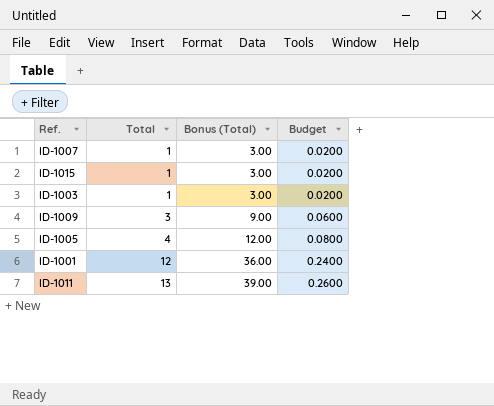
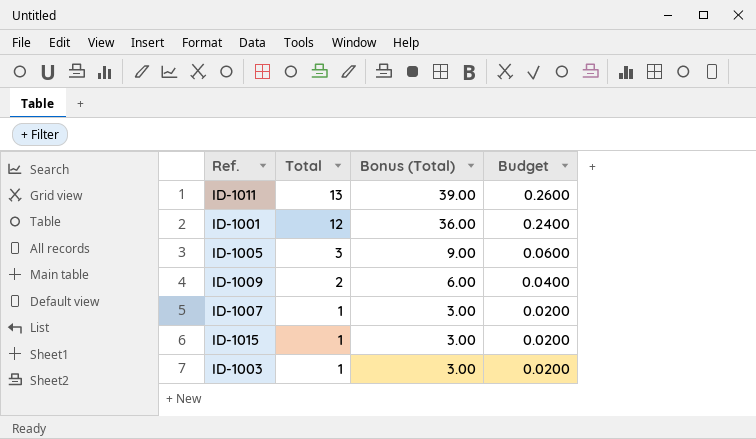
row order: Total ascending -> Total descending
ID-1005 | Total: 4 -> 3
ID-1005 | Bonus (Total): 12.00 -> 9.00
ID-1005 | Budget: 0.0800 -> 0.0600
ID-1009 | Total: 3 -> 2
ID-1009 | Bonus (Total): 9.00 -> 6.00
ID-1009 | Budget: 0.0600 -> 0.0400

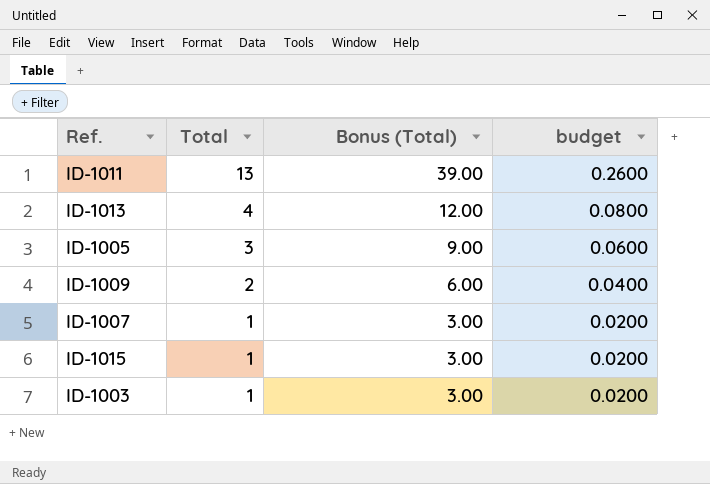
column name: Budget -> budget
row ID-1001: 12 | 36.00 | 0.2400 -> none
row ID-1013: none -> 4 | 12.00 | 0.0800

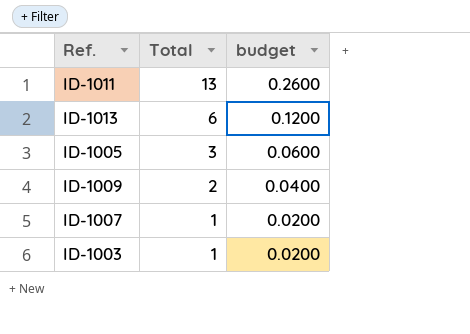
column Bonus (Total) | formula: [Total] * 3 -> none
row ID-1015: 1 | 3.00 | 0.0200 -> none
ID-1013 | Total: 4 -> 6
ID-1013 | budget: 0.0800 -> 0.1200

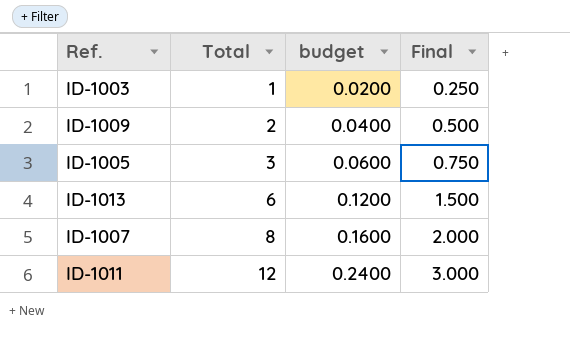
row order: Total descending -> Total ascending
column Final | formula: none -> [Total] * 0.25
ID-1007 | Total: 1 -> 8
ID-1007 | budget: 0.0200 -> 0.1600
ID-1011 | Total: 13 -> 12
ID-1011 | budget: 0.2600 -> 0.2400

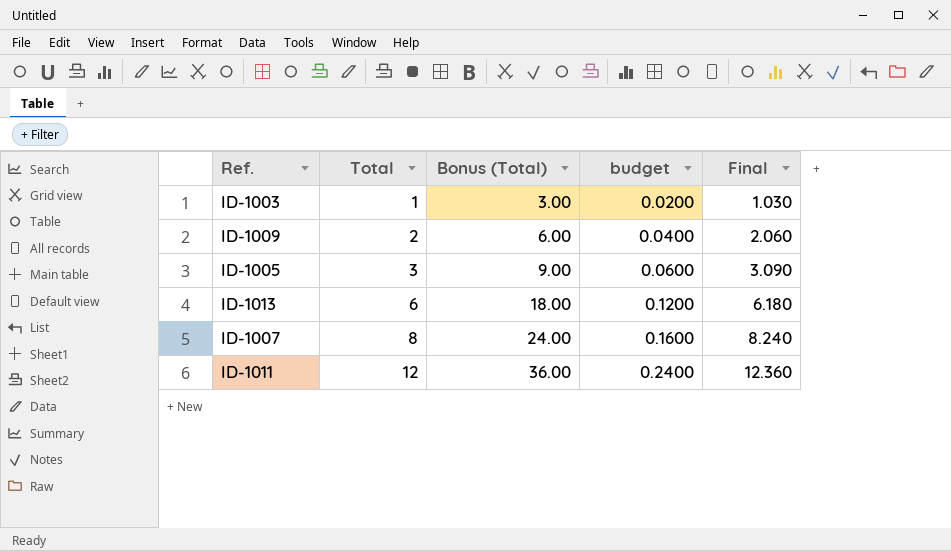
column Bonus (Total) | formula: none -> [Total] * 3
column Final | formula: [Total] * 0.25 -> [Total] * 1.03

